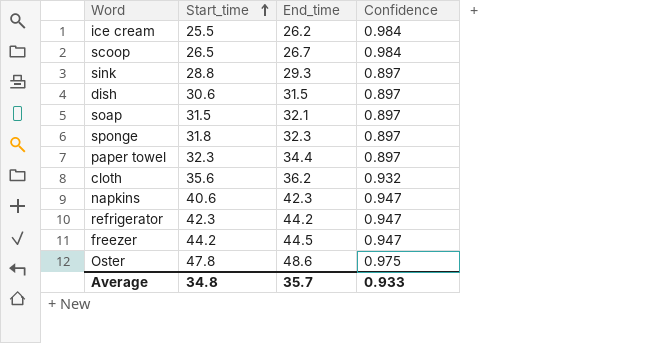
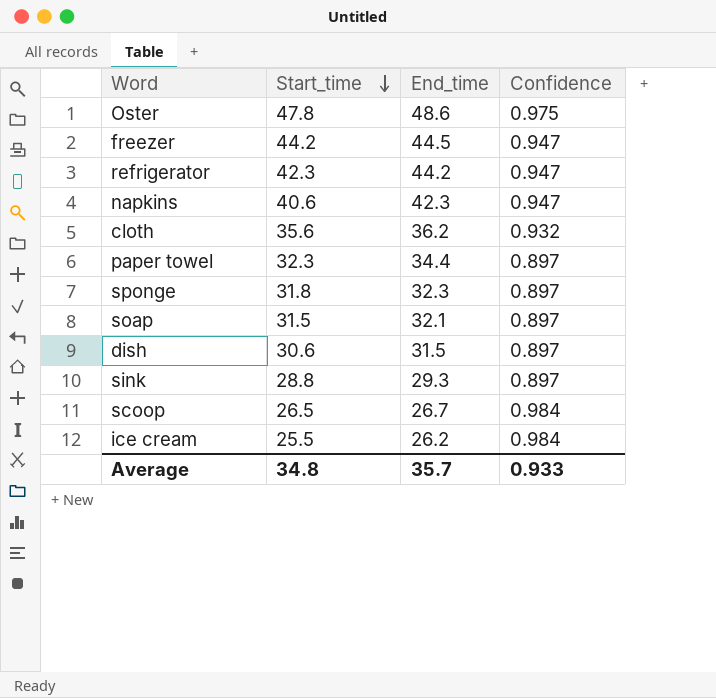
row order: Start_time ascending -> Start_time descending

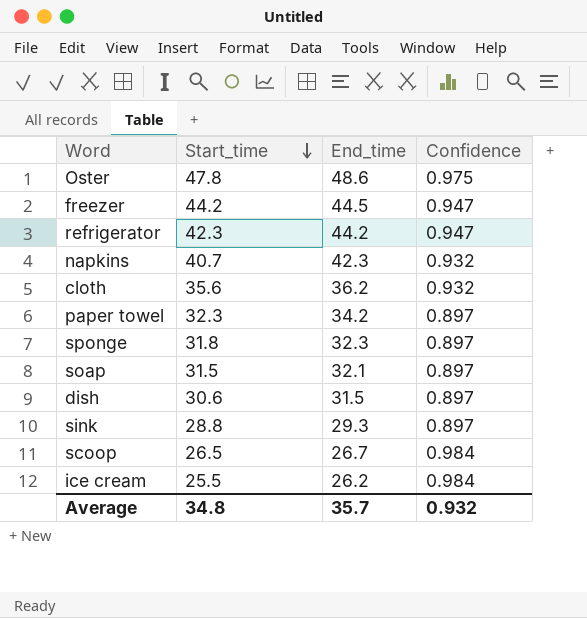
napkins | Start_time: 40.6 -> 40.7
napkins | Confidence: 0.947 -> 0.932
paper towel | End_time: 34.4 -> 34.2
Average | Confidence: 0.933 -> 0.932

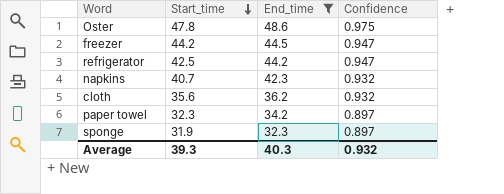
filter: none -> End_time >= 32.3
refrigerator | Start_time: 42.3 -> 42.5
sponge | Start_time: 31.8 -> 31.9
Average | Start_time: 34.8 -> 39.3
Average | End_time: 35.7 -> 40.3

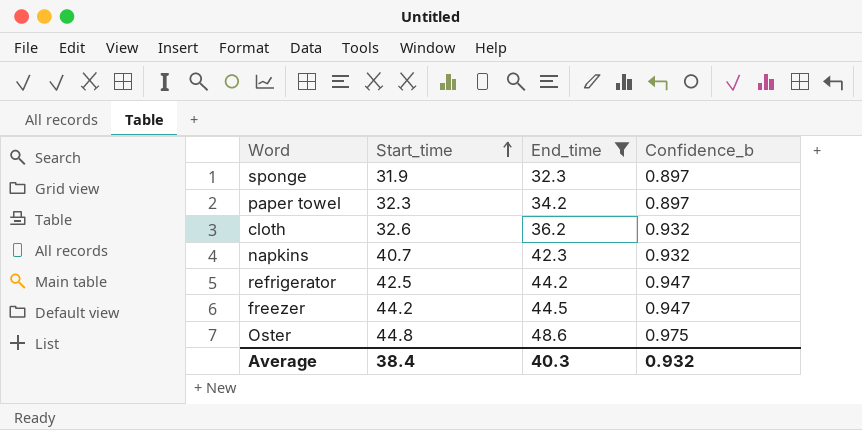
row order: Start_time descending -> Start_time ascending
column name: Confidence -> Confidence_b
cloth | Start_time: 35.6 -> 32.6
Oster | Start_time: 47.8 -> 44.8
Average | Start_time: 39.3 -> 38.4

